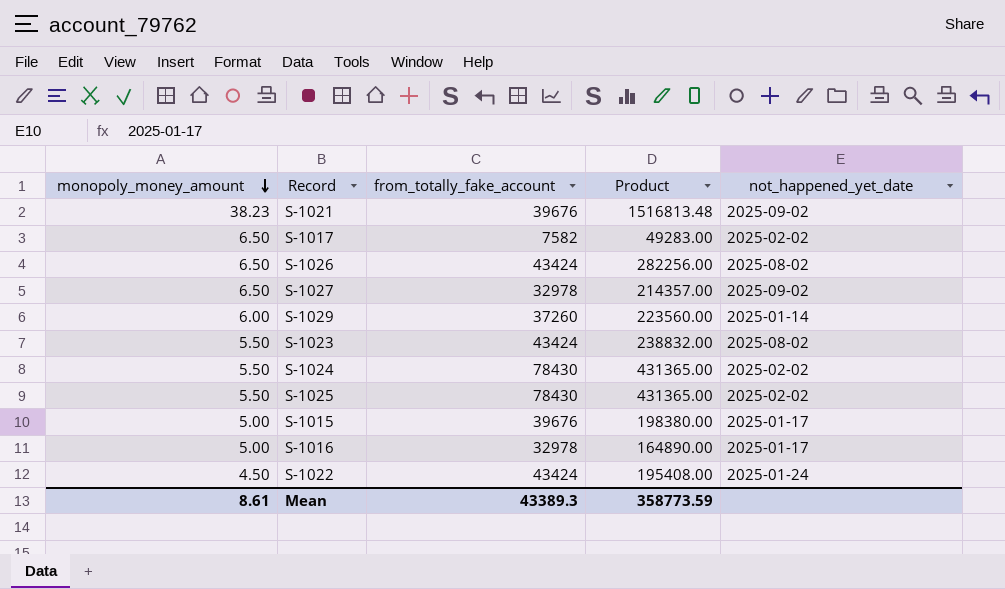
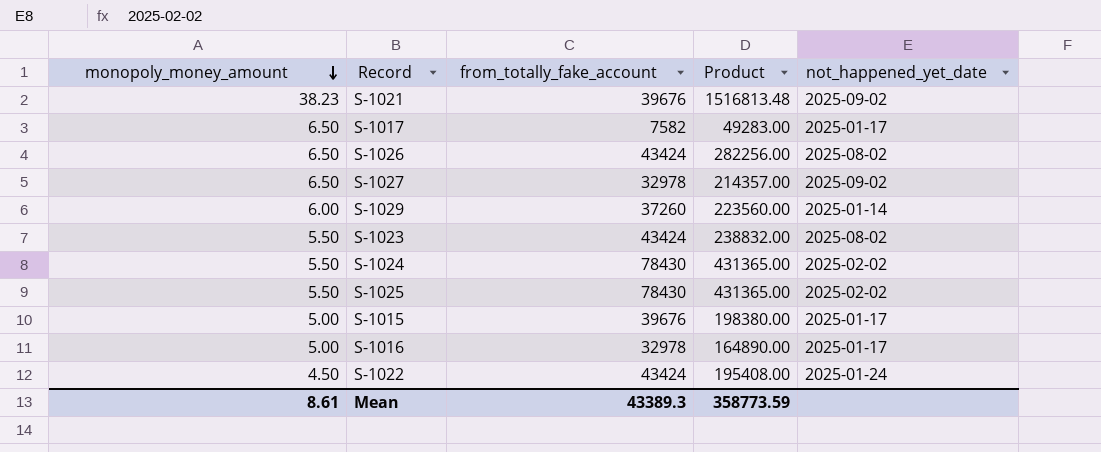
S-1017 | not_happened_yet_date: 2025-02-02 -> 2025-01-17

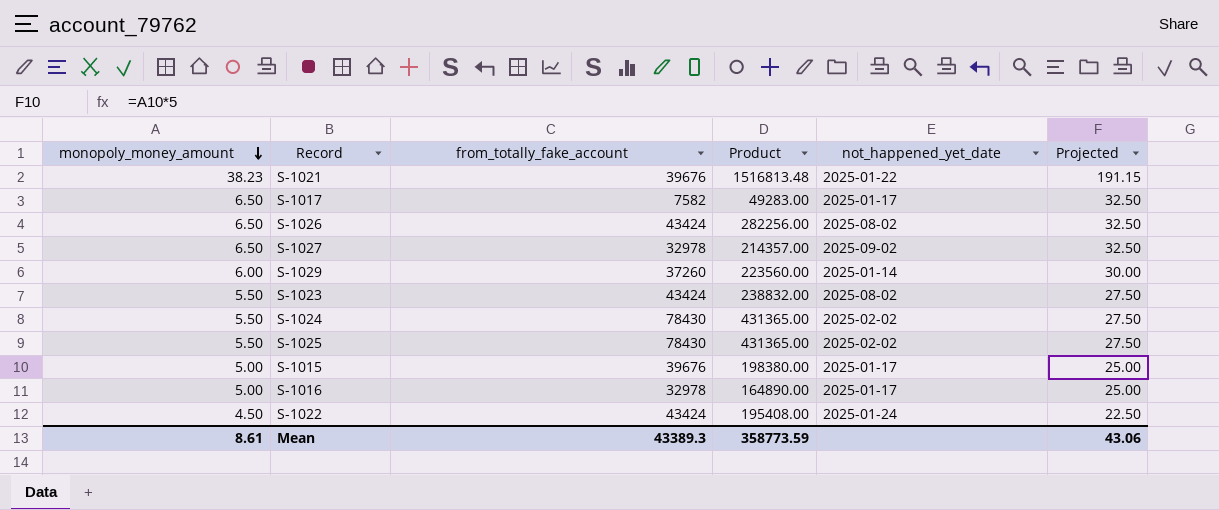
column Projected | formula: none -> [monopoly_money_amount] * 5
S-1021 | not_happened_yet_date: 2025-09-02 -> 2025-01-22

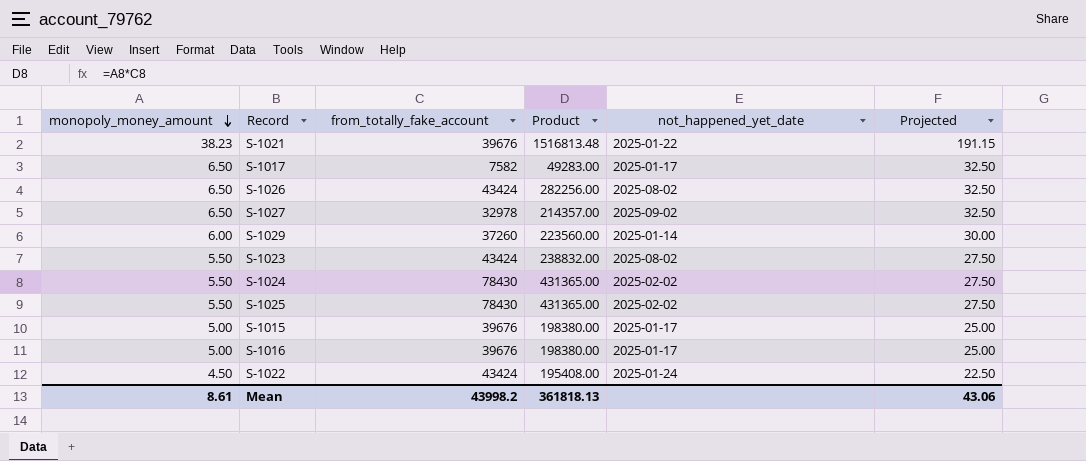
S-1016 | from_totally_fake_account: 32978 -> 39676
S-1016 | Product: 164890.00 -> 198380.00
Mean | from_totally_fake_account: 43389.3 -> 43998.2
Mean | Product: 358773.59 -> 361818.13

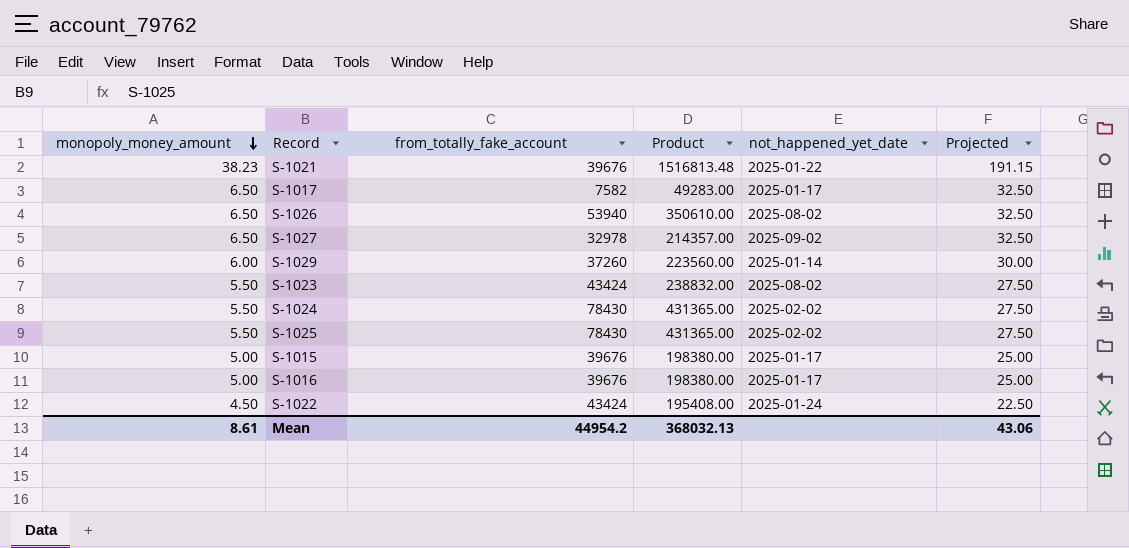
S-1026 | from_totally_fake_account: 43424 -> 53940
S-1026 | Product: 282256.00 -> 350610.00
Mean | from_totally_fake_account: 43998.2 -> 44954.2
Mean | Product: 361818.13 -> 368032.13

